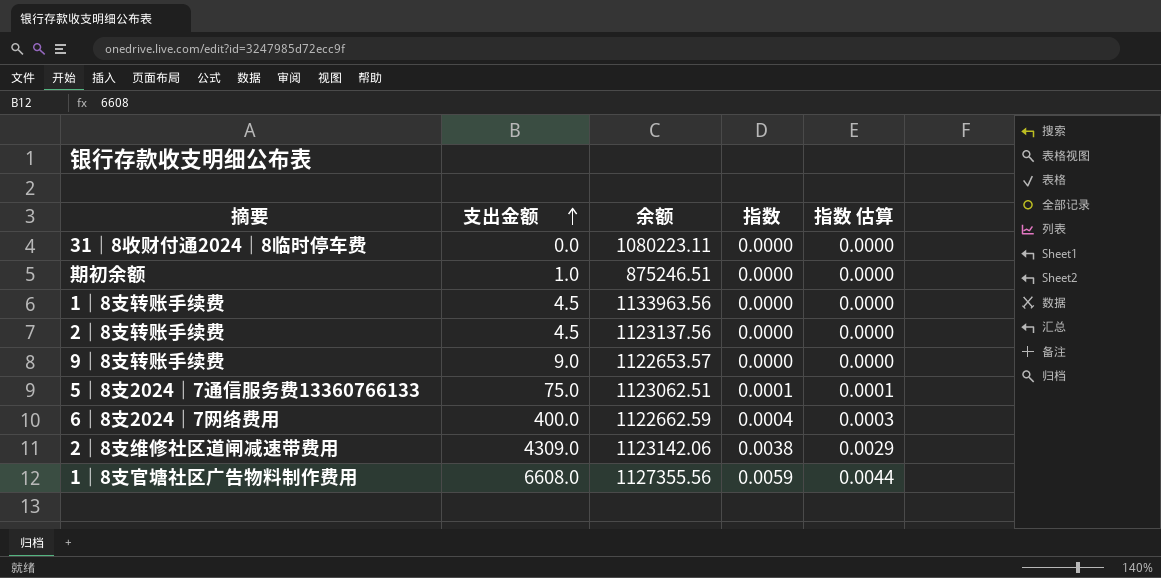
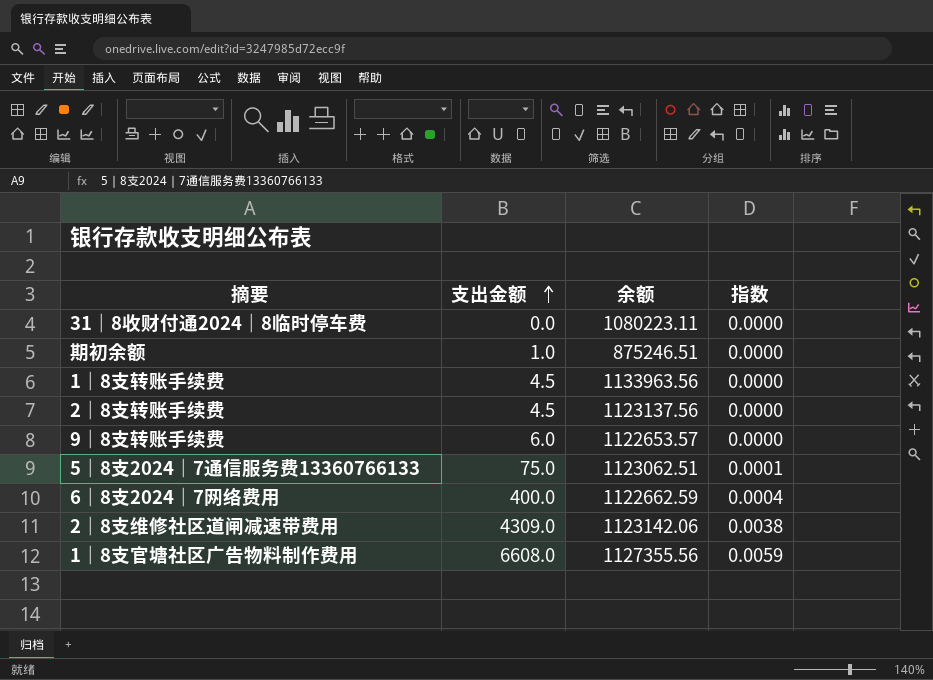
column 指数 估算 | formula: [指数] * 0.75 -> none
9｜8支转账手续费 | 支出金额: 9.0 -> 6.0

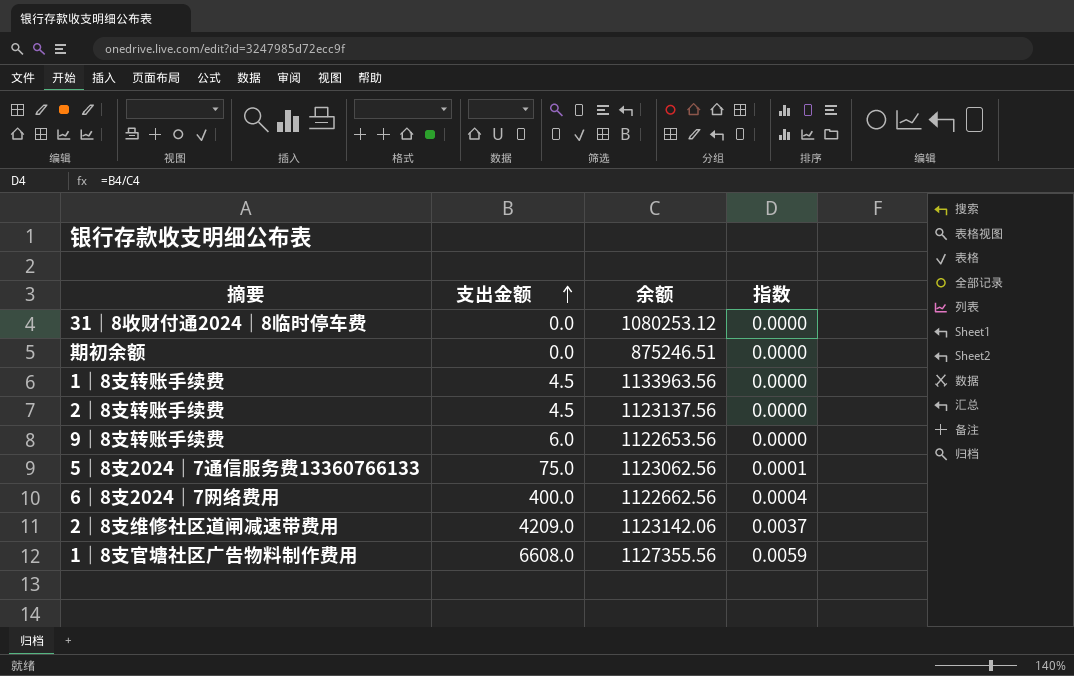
31｜8收财付通2024｜8临时停车费 | 余额: 1080223.11 -> 1080253.12
期初余额 | 支出金额: 1.0 -> 0.0
9｜8支转账手续费 | 余额: 1122653.57 -> 1122653.56
5｜8支2024｜7通信服务费13360766133 | 余额: 1123062.51 -> 1123062.56
6｜8支2024｜7网络费用 | 余额: 1122662.59 -> 1122662.56
2｜8支维修社区道闸减速带费用 | 支出金额: 4309.0 -> 4209.0
2｜8支维修社区道闸减速带费用 | 指数: 0.0038 -> 0.0037

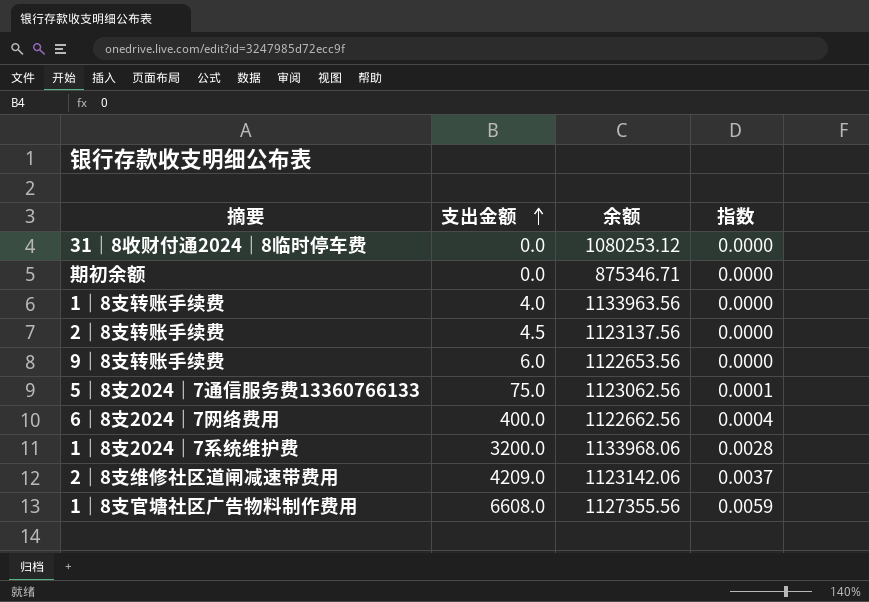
期初余额 | 余额: 875246.51 -> 875346.71
1｜8支转账手续费 | 支出金额: 4.5 -> 4.0
row 1｜8支2024｜7系统维护费: none -> 3200.0 | 1133968.06 | 0.0028

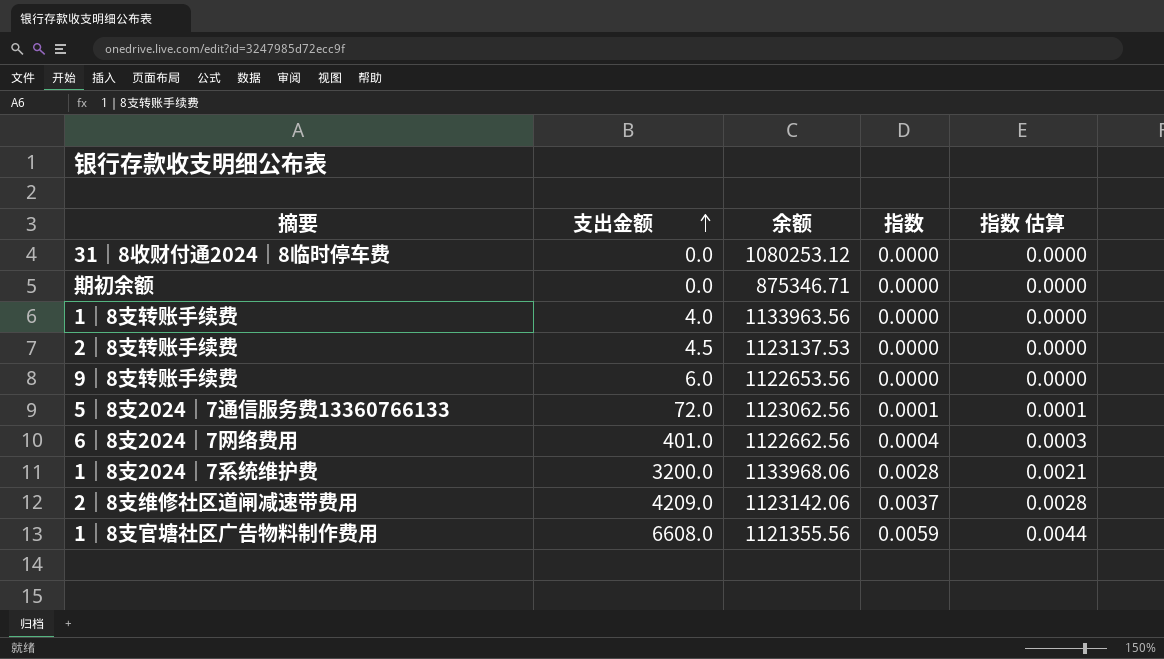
column 指数 估算 | formula: none -> [指数] * 0.75
2｜8支转账手续费 | 余额: 1123137.56 -> 1123137.53
5｜8支2024｜7通信服务费13360766133 | 支出金额: 75.0 -> 72.0
6｜8支2024｜7网络费用 | 支出金额: 400.0 -> 401.0
1｜8支官塘社区广告物料制作费用 | 余额: 1127355.56 -> 1121355.56

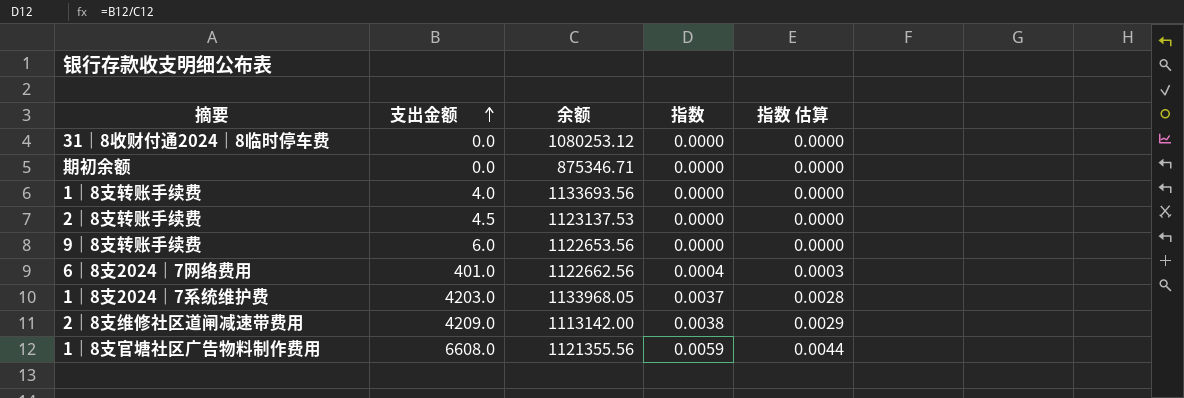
row 5｜8支2024｜7通信服务费13360766133: 72.0 | 1123062.56 | 0.0001 | 0.0001 -> none
1｜8支转账手续费 | 余额: 1133963.56 -> 1133693.56
1｜8支2024｜7系统维护费 | 支出金额: 3200.0 -> 4203.0
1｜8支2024｜7系统维护费 | 余额: 1133968.06 -> 1133968.05
1｜8支2024｜7系统维护费 | 指数: 0.0028 -> 0.0037
1｜8支2024｜7系统维护费 | 指数 估算: 0.0021 -> 0.0028
2｜8支维修社区道闸减速带费用 | 余额: 1123142.06 -> 1113142.00
2｜8支维修社区道闸减速带费用 | 指数: 0.0037 -> 0.0038
2｜8支维修社区道闸减速带费用 | 指数 估算: 0.0028 -> 0.0029

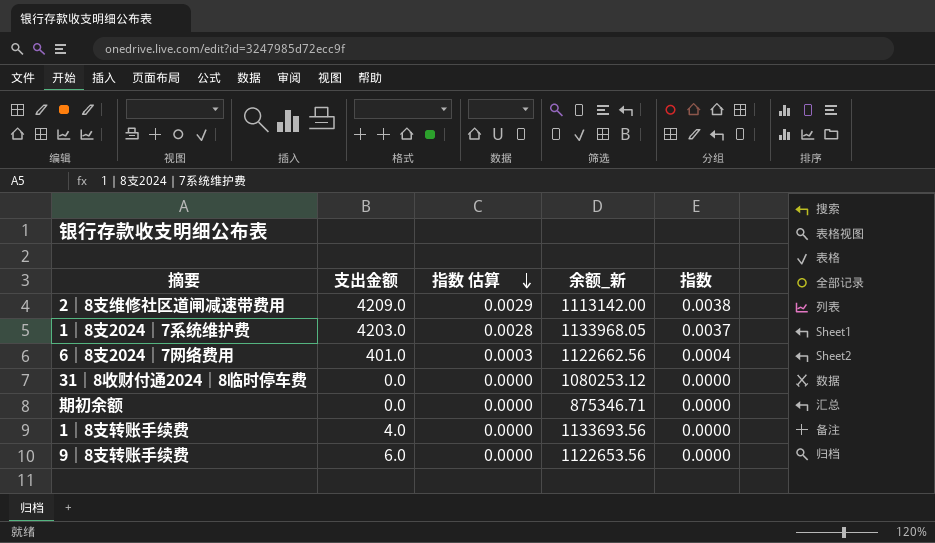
row order: 支出金额 ascending -> 指数 估算 descending
column 指数 估算 | position: 5 -> 3
column name: 余额 -> 余额_新
row 2｜8支转账手续费: 4.5 | 1123137.53 | 0.0000 | 0.0000 -> none
row 1｜8支官塘社区广告物料制作费用: 6608.0 | 1121355.56 | 0.0059 | 0.0044 -> none

